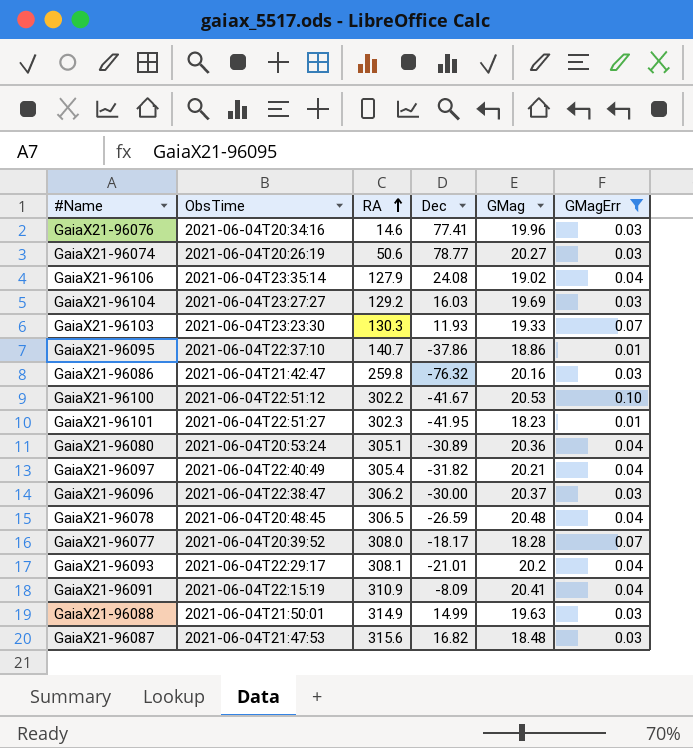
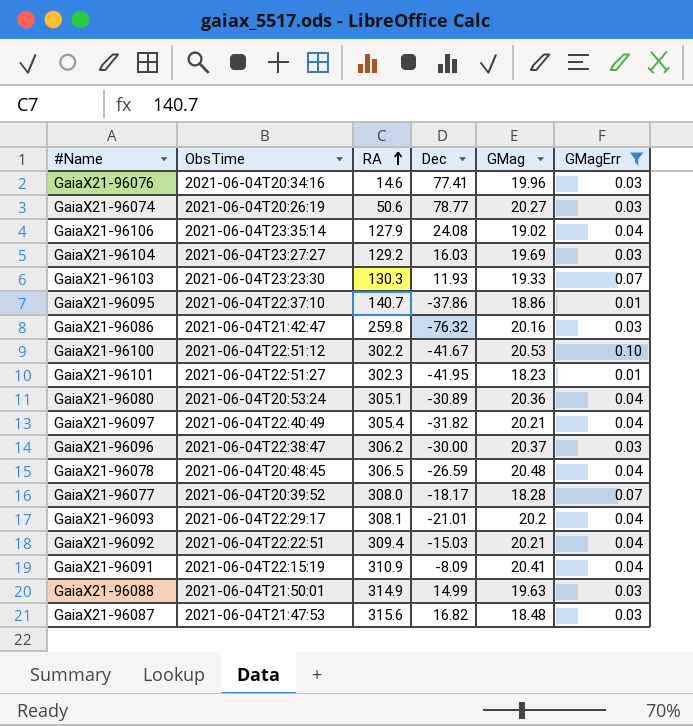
row GaiaX21-96092: none -> 2021-06-04T22:22:51 | 309.4 | -15.03 | 20.21 | 0.04

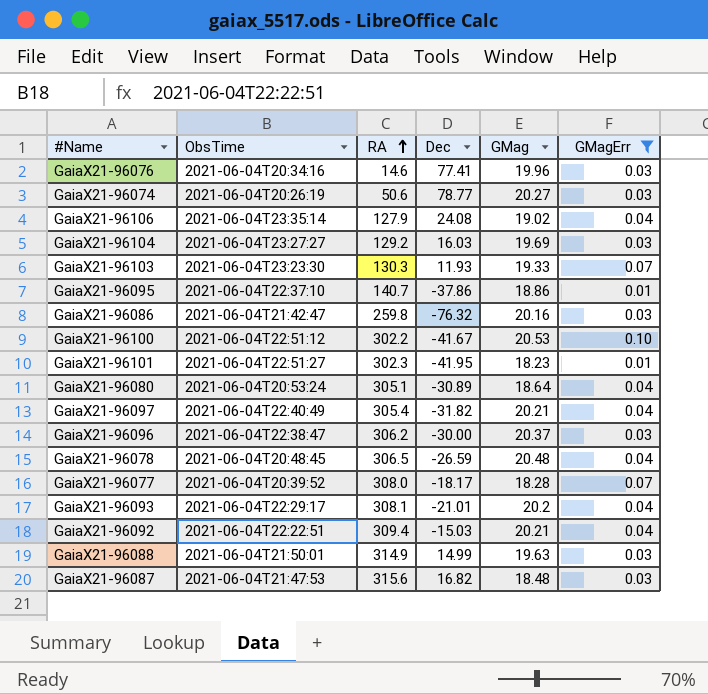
row GaiaX21-96091: 2021-06-04T22:15:19 | 310.9 | -8.09 | 20.41 | 0.04 -> none
GaiaX21-96080 | GMag: 20.36 -> 18.64

